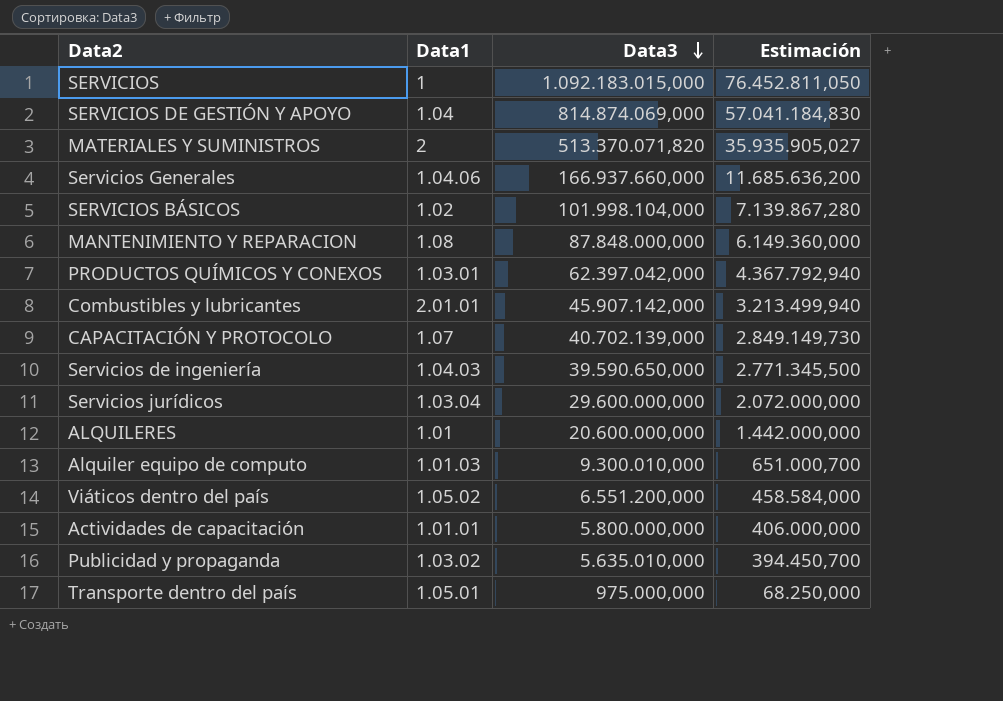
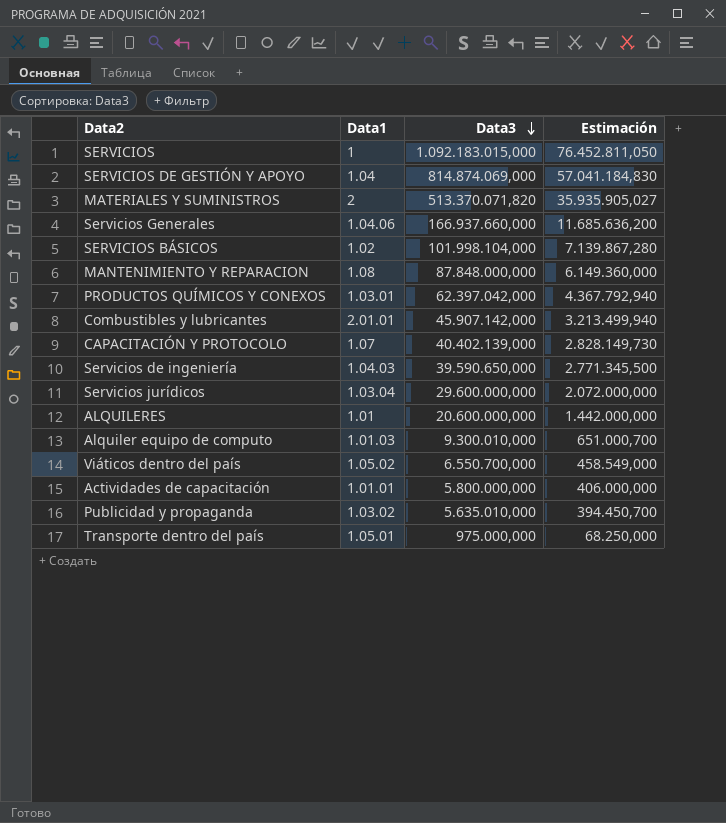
CAPACITACIÓN Y PROTOCOLO | Data3: 40.702.139,000 -> 40.402.139,000
CAPACITACIÓN Y PROTOCOLO | Estimación: 2.849.149,730 -> 2.828.149,730
Viáticos dentro del país | Data3: 6.551.200,000 -> 6.550.700,000
Viáticos dentro del país | Estimación: 458.584,000 -> 458.549,000

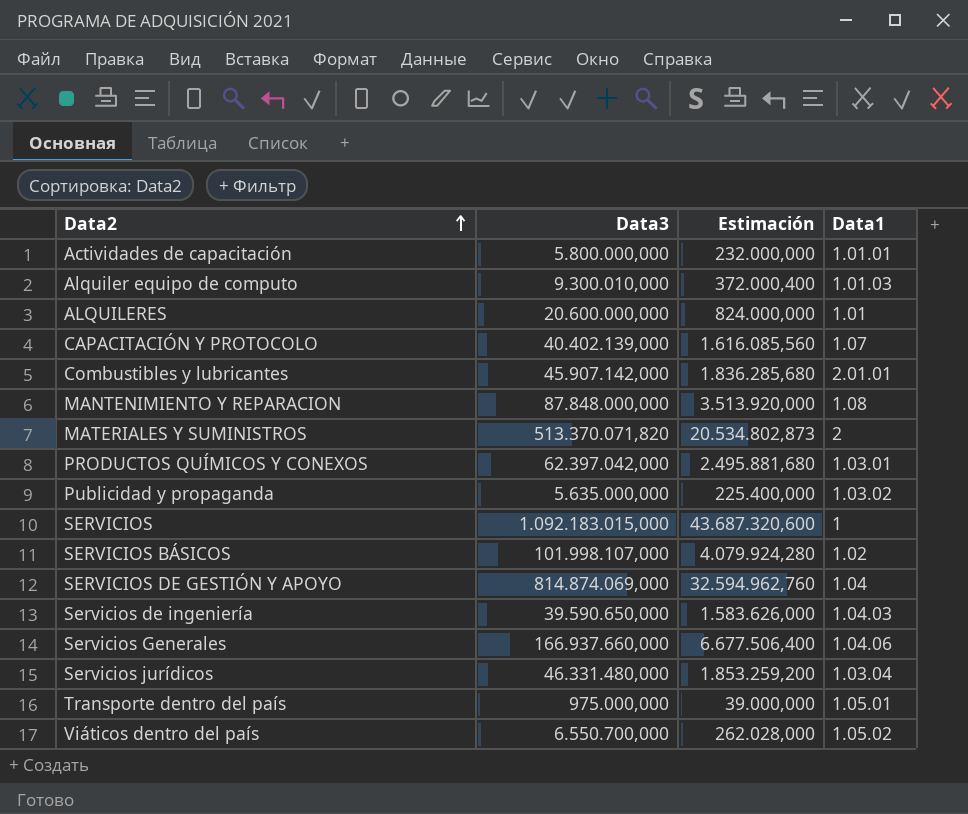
row order: Data3 descending -> Data2 ascending
column Estimación | formula: [Data3] * 0,07 -> [Data3] * 0,04
column Data1 | position: 2 -> 4
Publicidad y propaganda | Data3: 5.635.010,000 -> 5.635.000,000
SERVICIOS BÁSICOS | Data3: 101.998.104,000 -> 101.998.107,000
Servicios jurídicos | Data3: 29.600.000,000 -> 46.331.480,000

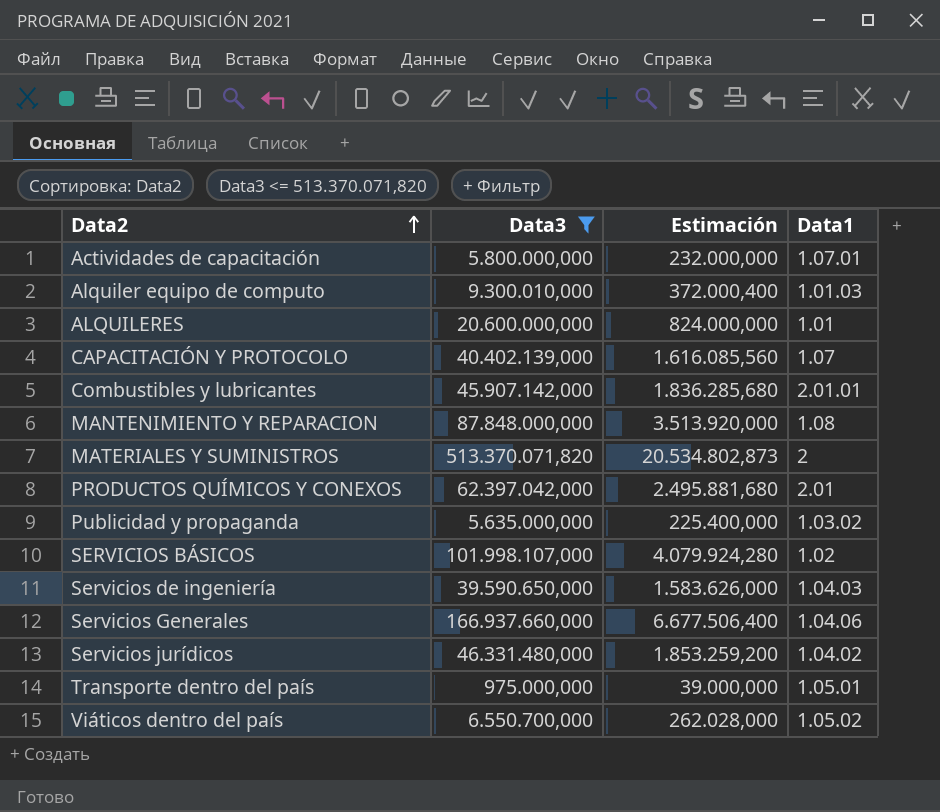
filter: none -> Data3 <= 513.370.071,820
Actividades de capacitación | Data1: 1.01.01 -> 1.07.01
PRODUCTOS QUÍMICOS Y CONEXOS | Data1: 1.03.01 -> 2.01
Servicios jurídicos | Data1: 1.03.04 -> 1.04.02

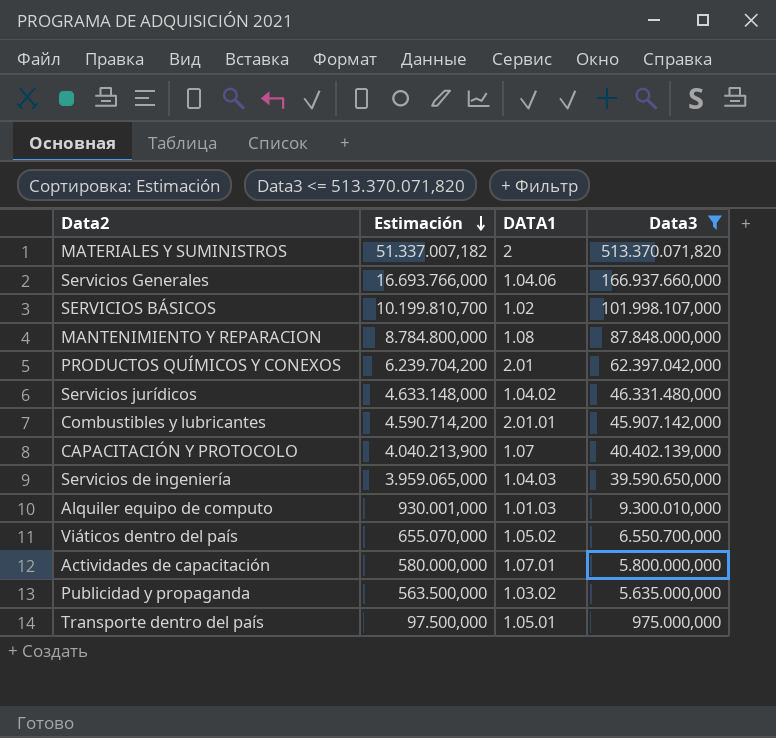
row order: Data2 ascending -> Estimación descending
column Estimación | formula: [Data3] * 0,04 -> [Data3] * 0,1
column name: Data1 -> DATA1
column Data3 | position: 2 -> 4
row ALQUILERES: 20.600.000,000 | 824.000,000 | 1.01 -> none

